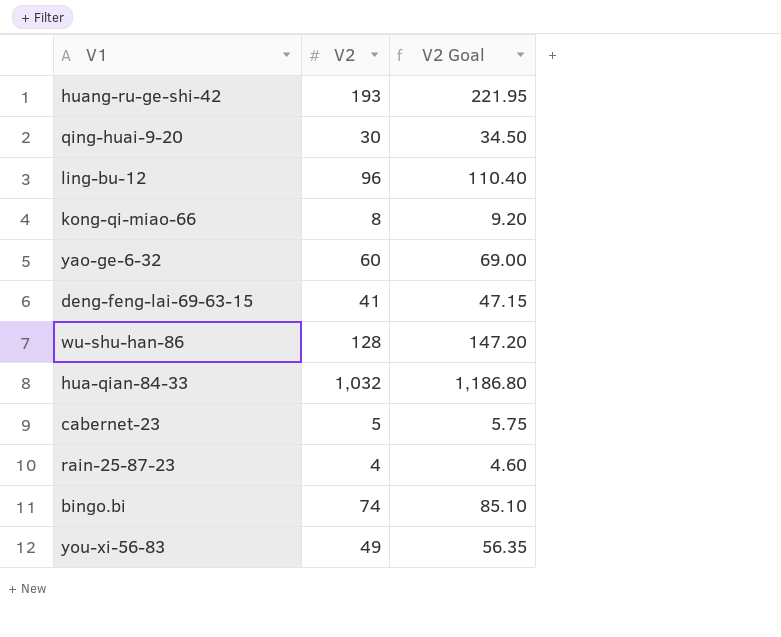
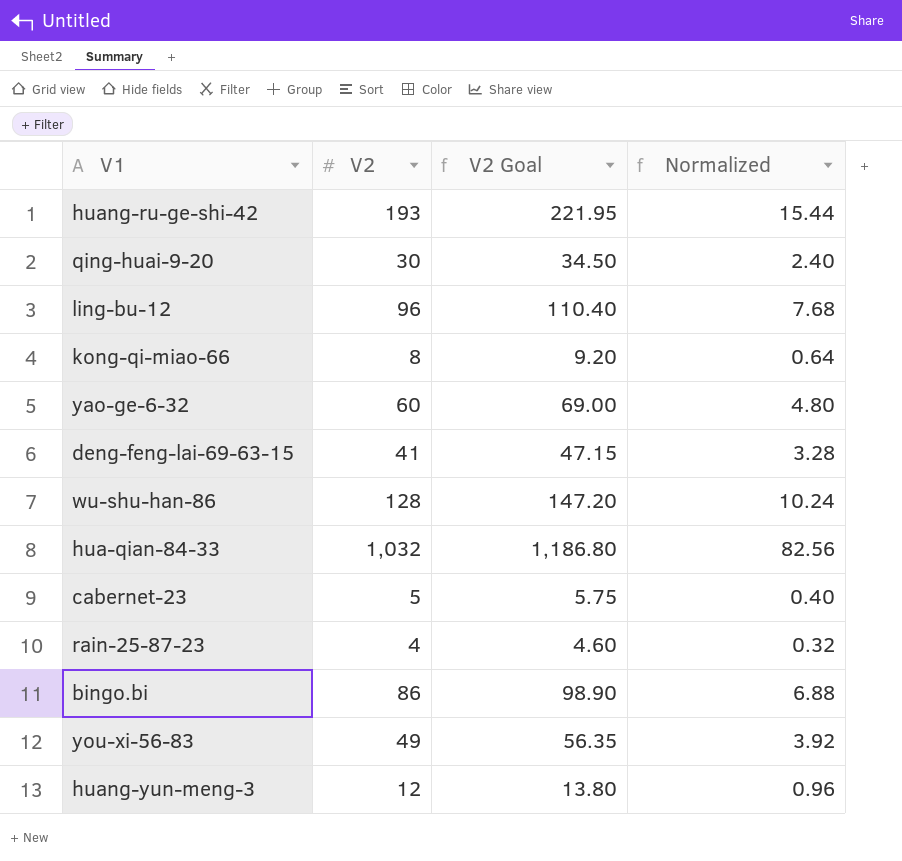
column Normalized | formula: none -> [V2] * 0.08
bingo.bi | V2: 74 -> 86
bingo.bi | V2 Goal: 85.10 -> 98.90
row huang-yun-meng-3: none -> 12 | 13.80 | 0.96

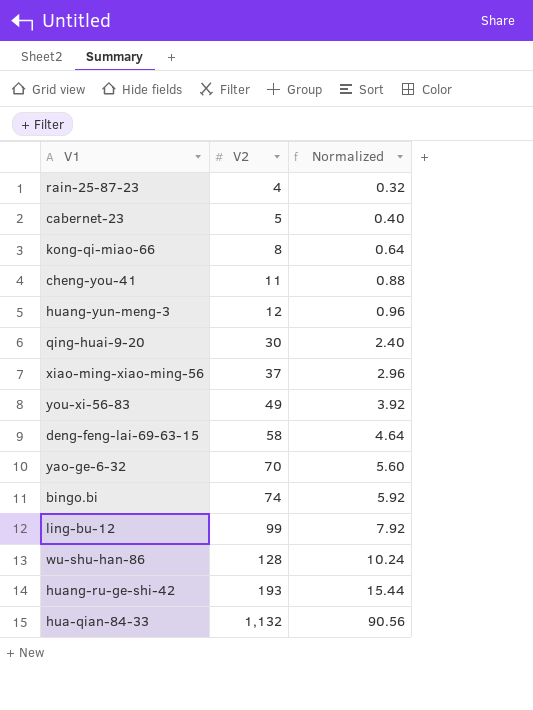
row order: none -> V2 ascending
column V2 Goal | formula: [V2] * 1.15 -> none
row cheng-you-41: none -> 11 | 0.88
row xiao-ming-xiao-ming-56: none -> 37 | 2.96
deng-feng-lai-69-63-15 | V2: 41 -> 58
deng-feng-lai-69-63-15 | Normalized: 3.28 -> 4.64
yao-ge-6-32 | V2: 60 -> 70
yao-ge-6-32 | Normalized: 4.80 -> 5.60
bingo.bi | V2: 86 -> 74
bingo.bi | Normalized: 6.88 -> 5.92
ling-bu-12 | V2: 96 -> 99
ling-bu-12 | Normalized: 7.68 -> 7.92
hua-qian-84-33 | V2: 1,032 -> 1,132
hua-qian-84-33 | Normalized: 82.56 -> 90.56

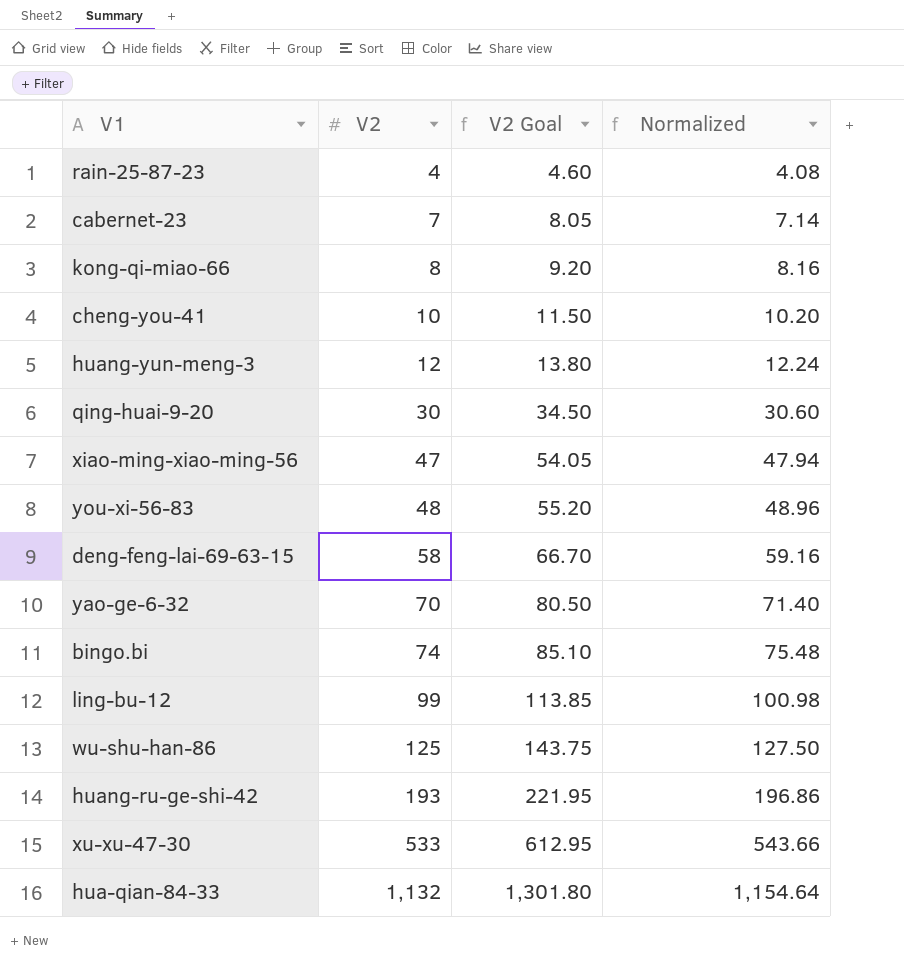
column V2 Goal | formula: none -> [V2] * 1.15
column Normalized | formula: [V2] * 0.08 -> [V2] * 1.02
cabernet-23 | V2: 5 -> 7
cheng-you-41 | V2: 11 -> 10
xiao-ming-xiao-ming-56 | V2: 37 -> 47
you-xi-56-83 | V2: 49 -> 48
wu-shu-han-86 | V2: 128 -> 125
row xu-xu-47-30: none -> 533 | 612.95 | 543.66

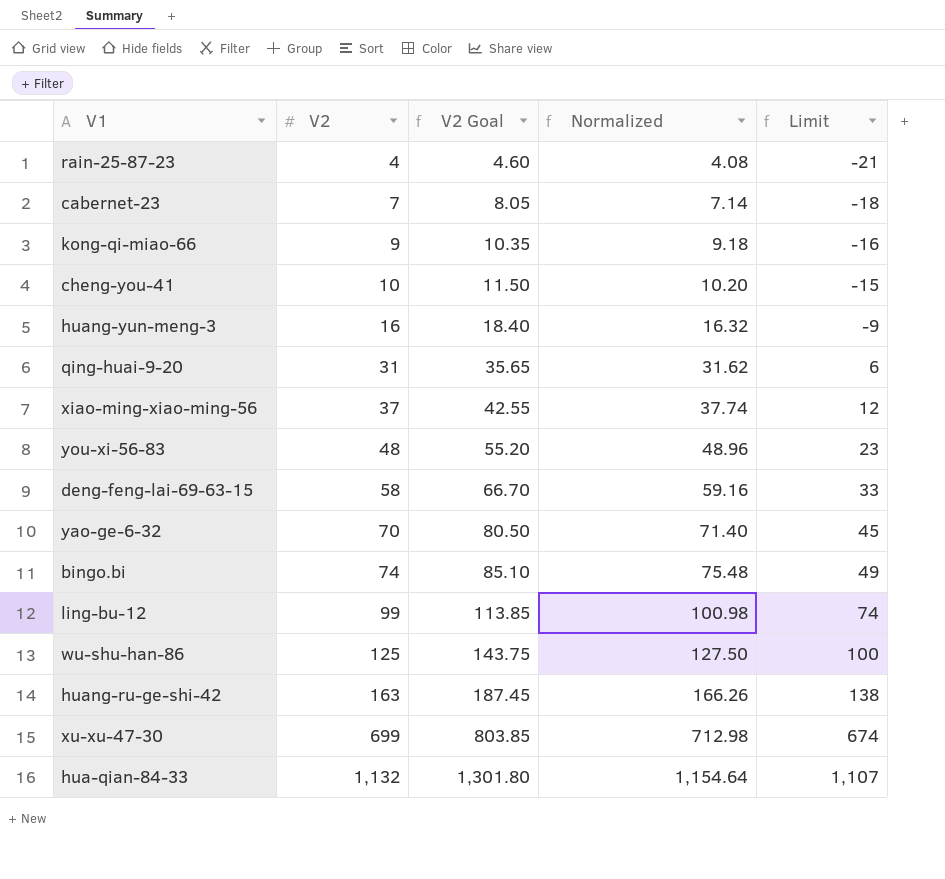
column Limit | formula: none -> [V2] - 25
kong-qi-miao-66 | V2: 8 -> 9
kong-qi-miao-66 | V2 Goal: 9.20 -> 10.35
kong-qi-miao-66 | Normalized: 8.16 -> 9.18
huang-yun-meng-3 | V2: 12 -> 16
huang-yun-meng-3 | V2 Goal: 13.80 -> 18.40
huang-yun-meng-3 | Normalized: 12.24 -> 16.32
qing-huai-9-20 | V2: 30 -> 31
qing-huai-9-20 | V2 Goal: 34.50 -> 35.65
qing-huai-9-20 | Normalized: 30.60 -> 31.62
xiao-ming-xiao-ming-56 | V2: 47 -> 37
xiao-ming-xiao-ming-56 | V2 Goal: 54.05 -> 42.55
xiao-ming-xiao-ming-56 | Normalized: 47.94 -> 37.74
huang-ru-ge-shi-42 | V2: 193 -> 163
huang-ru-ge-shi-42 | V2 Goal: 221.95 -> 187.45
huang-ru-ge-shi-42 | Normalized: 196.86 -> 166.26
xu-xu-47-30 | V2: 533 -> 699
xu-xu-47-30 | V2 Goal: 612.95 -> 803.85
xu-xu-47-30 | Normalized: 543.66 -> 712.98

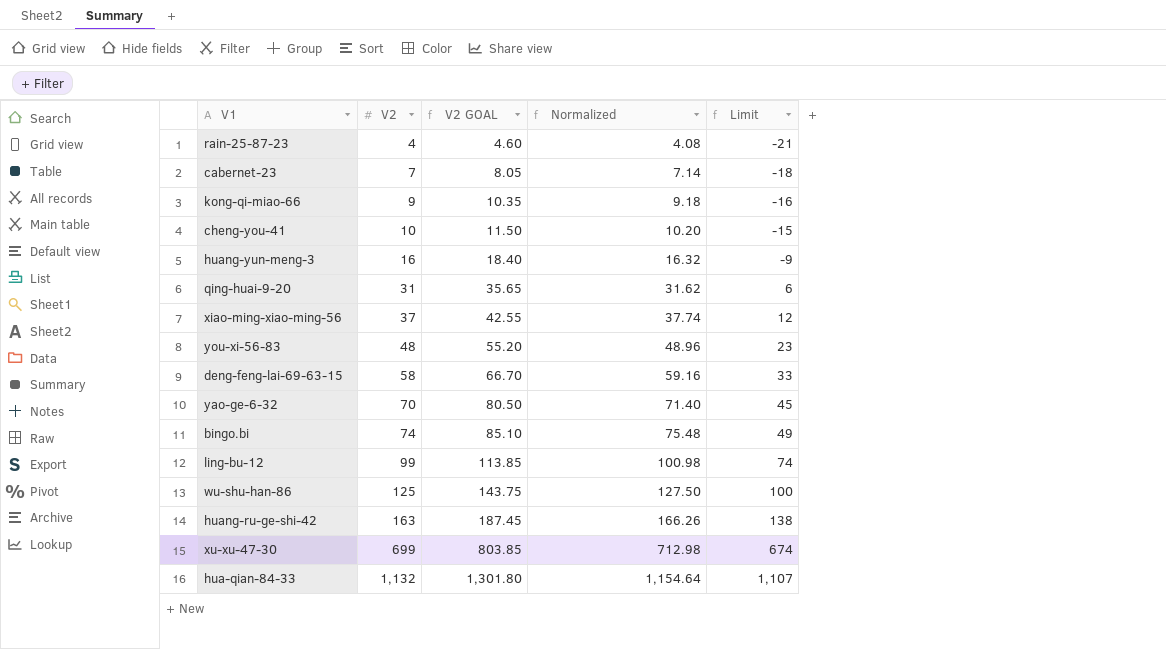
column name: V2 Goal -> V2 GOAL

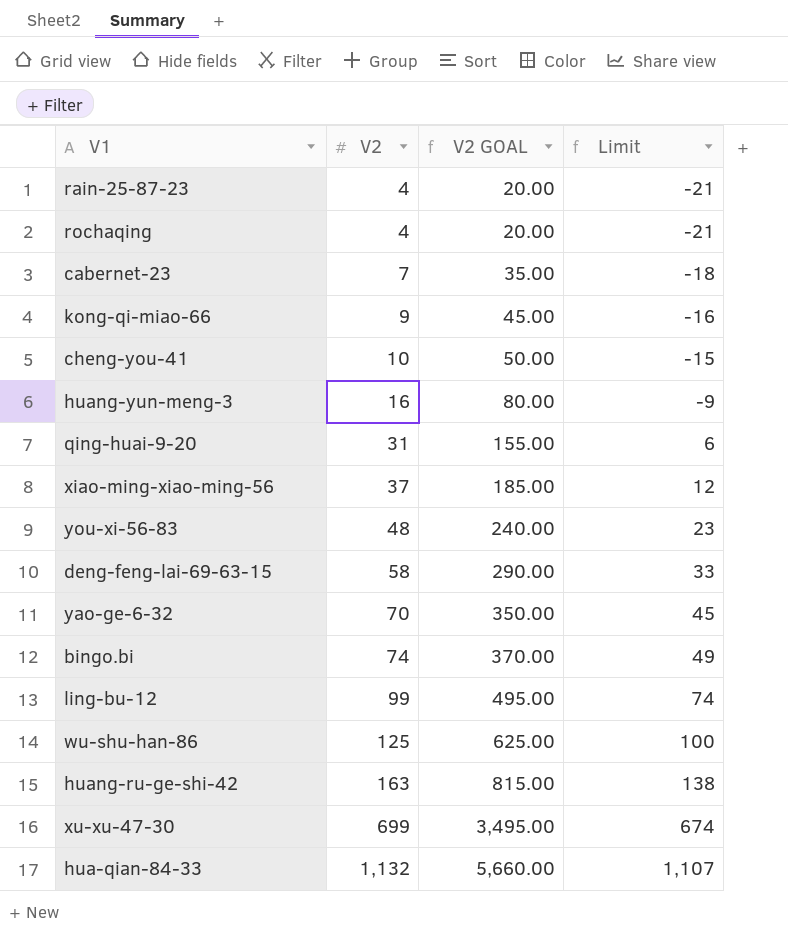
column Normalized | formula: [V2] * 1.02 -> none
column V2 GOAL | formula: [V2] * 1.15 -> [V2] * 5
row rochaqing: none -> 4 | 20.00 | -21

